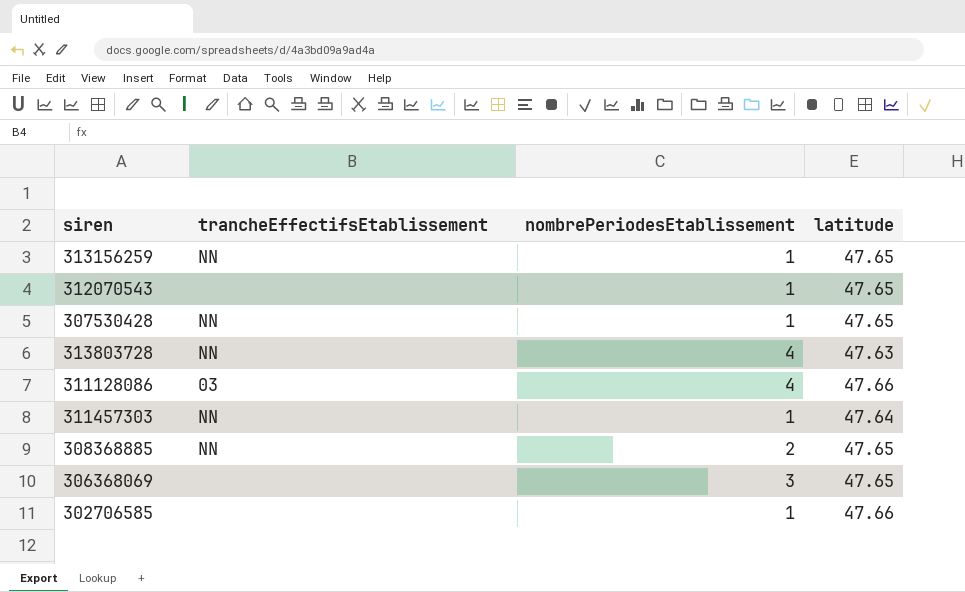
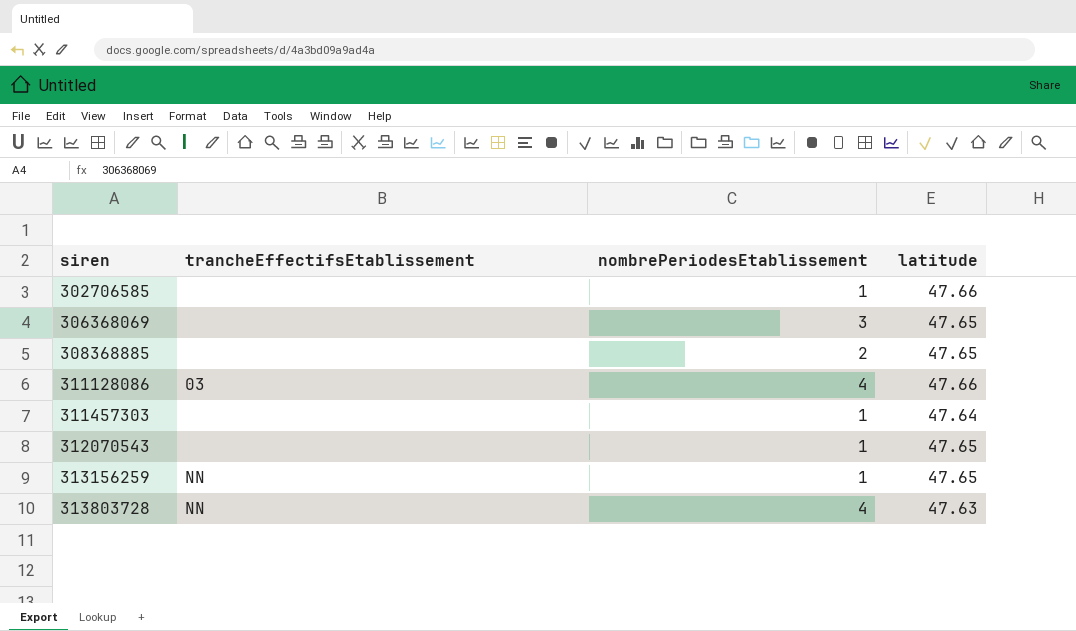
row order: none -> siren ascending
row 307530428: NN | 1 | 47.65 -> none
308368885 | trancheEffectifsEtablissement: NN -> none
311457303 | trancheEffectifsEtablissement: NN -> none

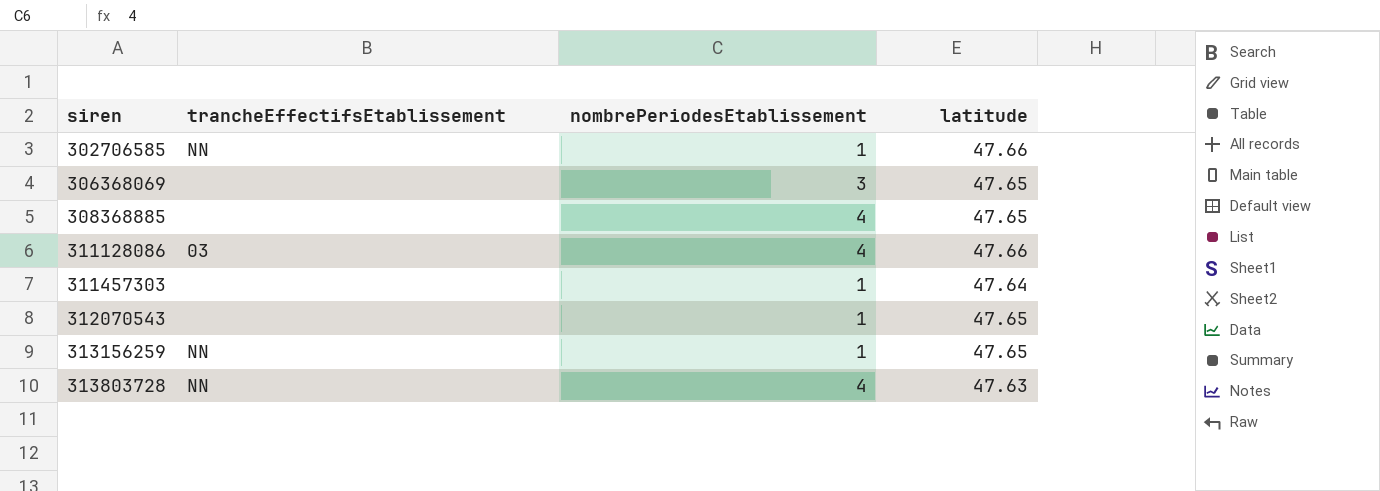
302706585 | trancheEffectifsEtablissement: none -> NN
308368885 | nombrePeriodesEtablissement: 2 -> 4

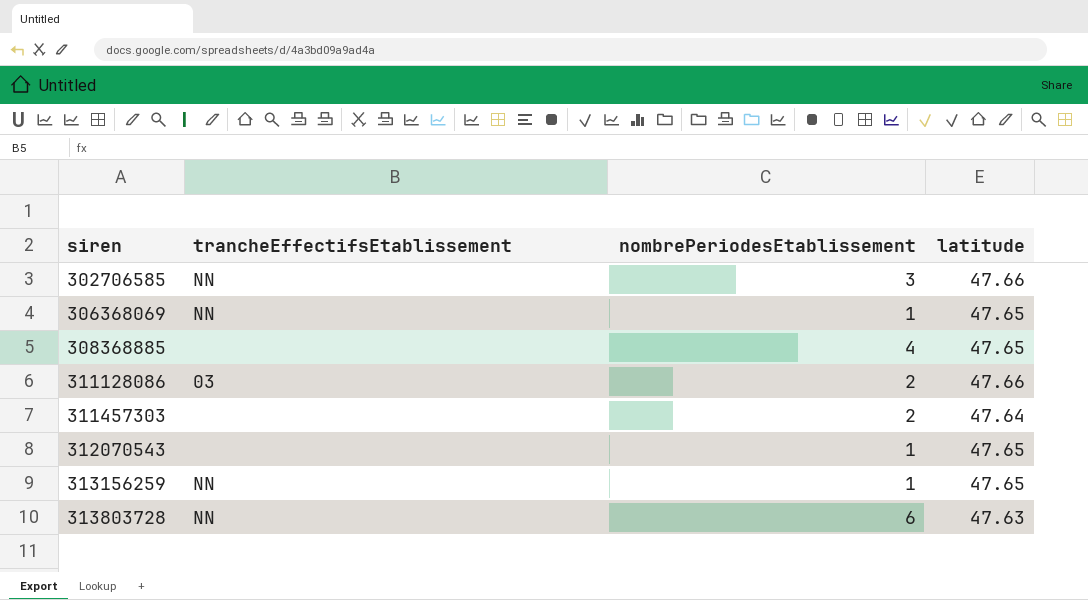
302706585 | nombrePeriodesEtablissement: 1 -> 3
306368069 | trancheEffectifsEtablissement: none -> NN
306368069 | nombrePeriodesEtablissement: 3 -> 1
311128086 | nombrePeriodesEtablissement: 4 -> 2
311457303 | nombrePeriodesEtablissement: 1 -> 2
313803728 | nombrePeriodesEtablissement: 4 -> 6

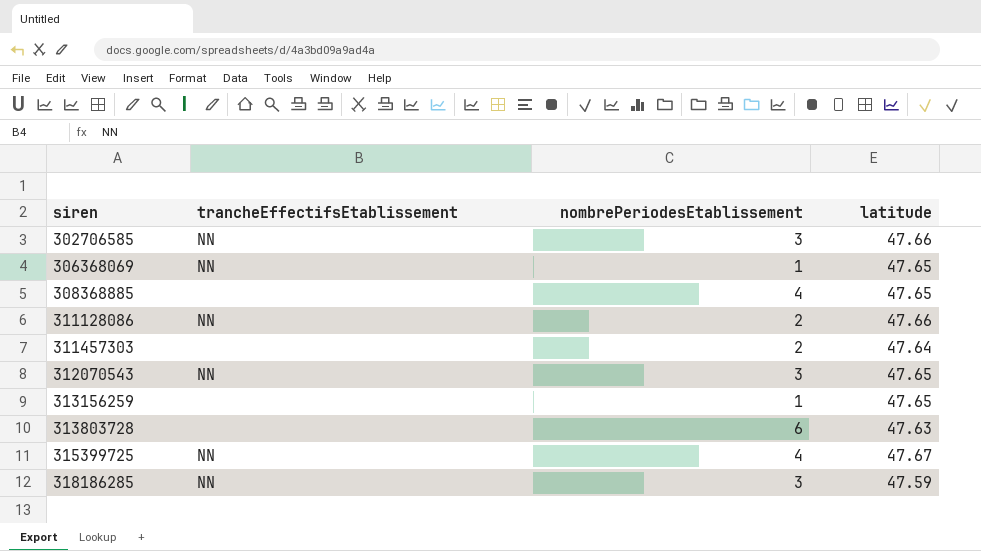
311128086 | trancheEffectifsEtablissement: 03 -> NN
312070543 | trancheEffectifsEtablissement: none -> NN
312070543 | nombrePeriodesEtablissement: 1 -> 3
313156259 | trancheEffectifsEtablissement: NN -> none
313803728 | trancheEffectifsEtablissement: NN -> none
row 315399725: none -> NN | 4 | 47.67
row 318186285: none -> NN | 3 | 47.59

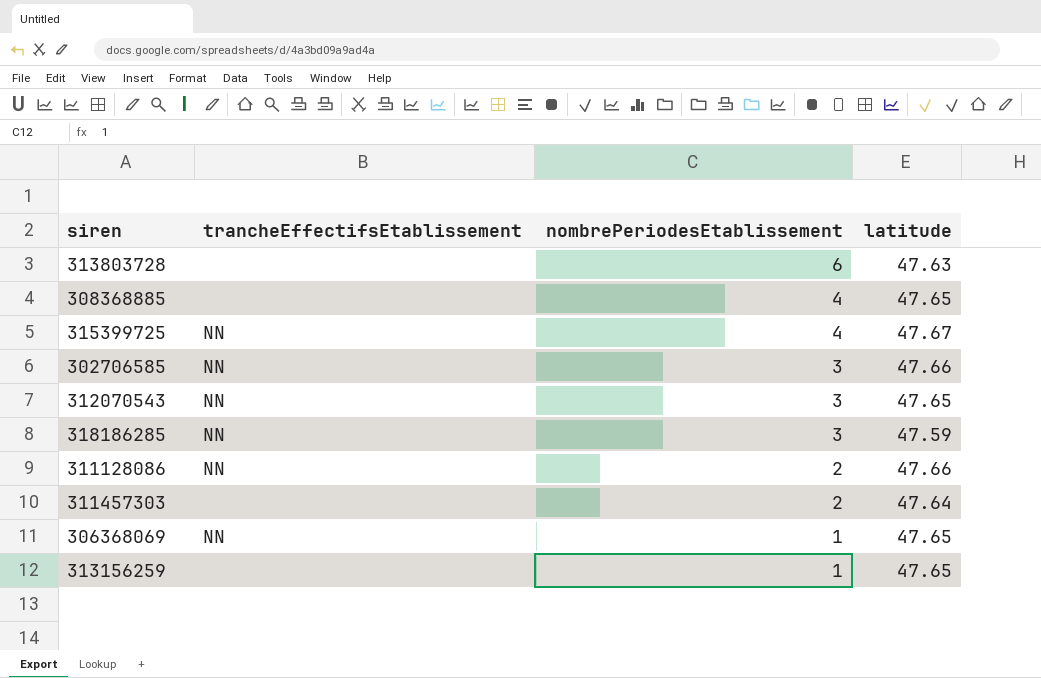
row order: siren ascending -> nombrePeriodesEtablissement descending

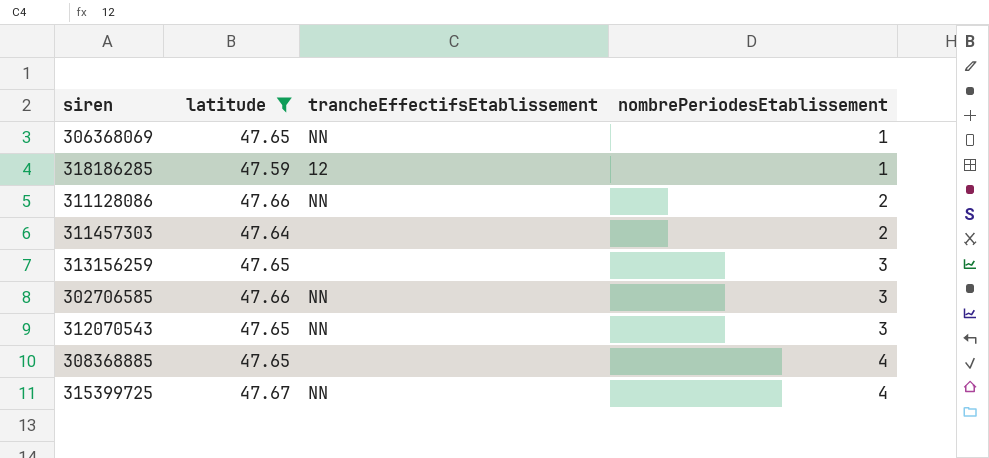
filter: none -> latitude != 47.63
row order: nombrePeriodesEtablissement descending -> nombrePeriodesEtablissement ascending
column latitude | position: 4 -> 2
318186285 | trancheEffectifsEtablissement: NN -> 12
318186285 | nombrePeriodesEtablissement: 3 -> 1
313156259 | nombrePeriodesEtablissement: 1 -> 3

